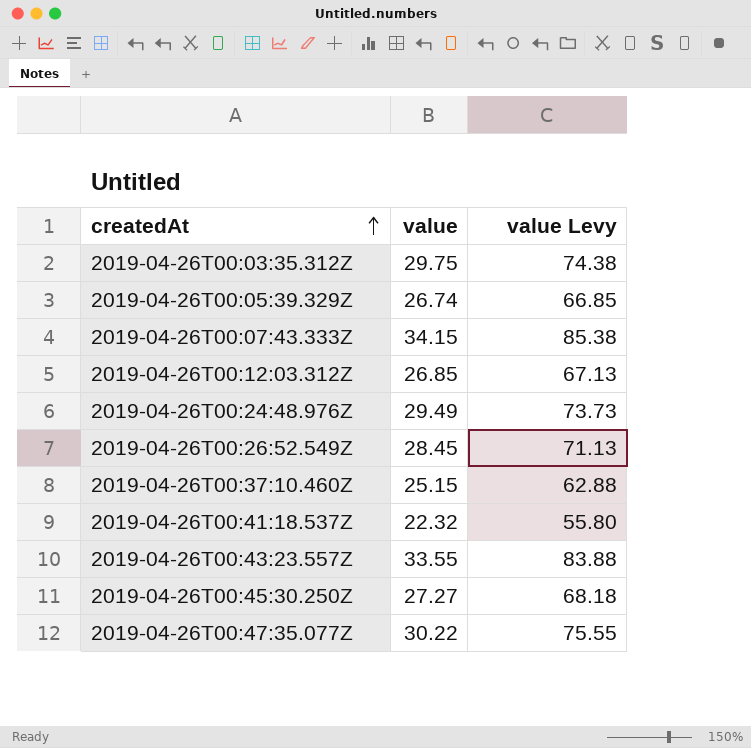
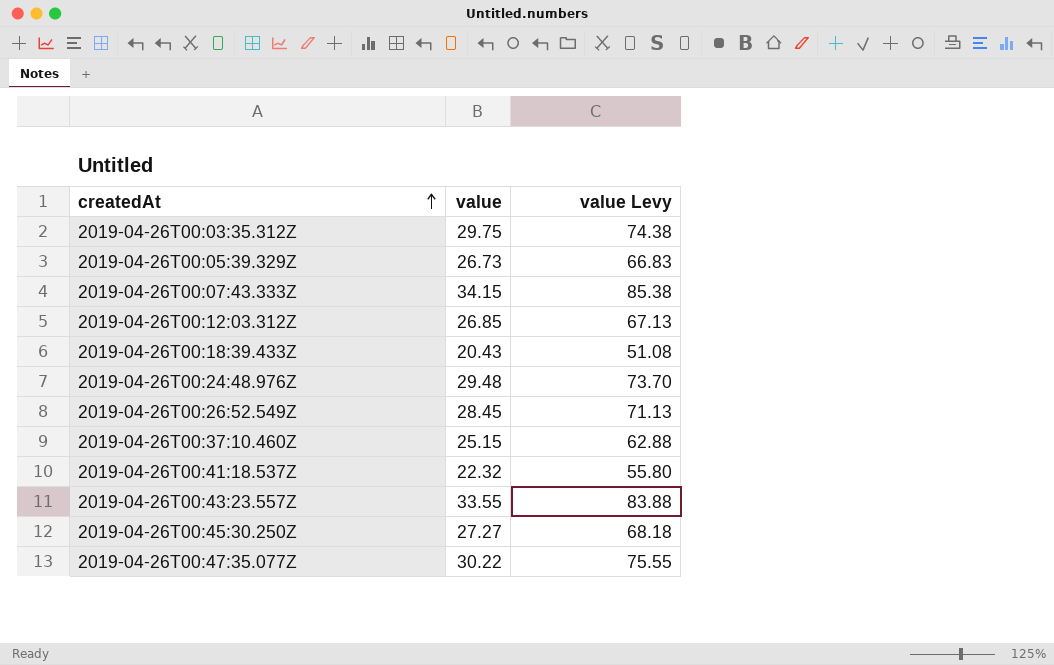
2019-04-26T00:05:39.329Z | value: 26.74 -> 26.73
2019-04-26T00:05:39.329Z | value Levy: 66.85 -> 66.83
row 2019-04-26T00:18:39.433Z: none -> 20.43 | 51.08
2019-04-26T00:24:48.976Z | value: 29.49 -> 29.48
2019-04-26T00:24:48.976Z | value Levy: 73.73 -> 73.70

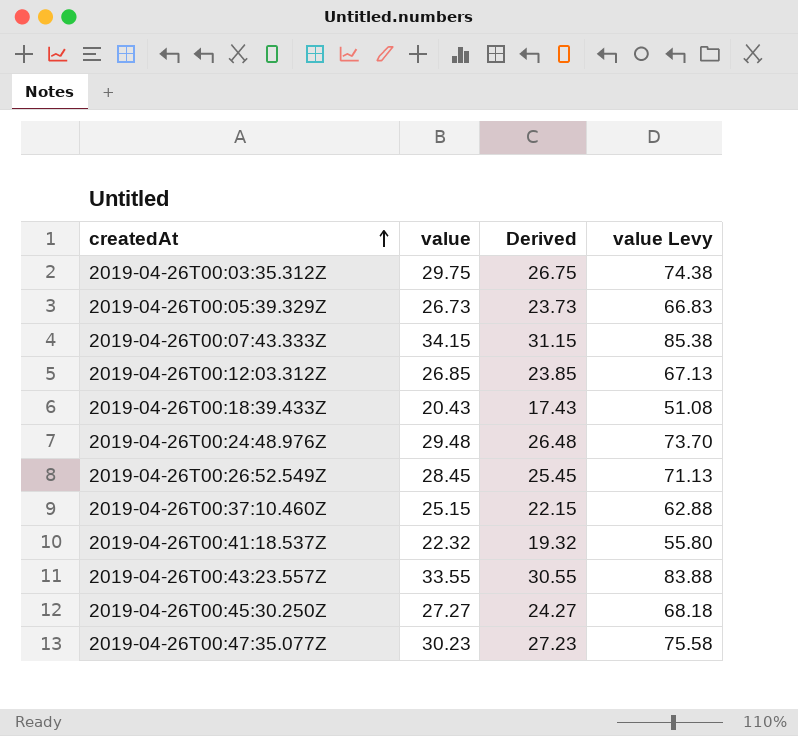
column Derived | formula: none -> [value] - 3
2019-04-26T00:47:35.077Z | value: 30.22 -> 30.23
2019-04-26T00:47:35.077Z | value Levy: 75.55 -> 75.58

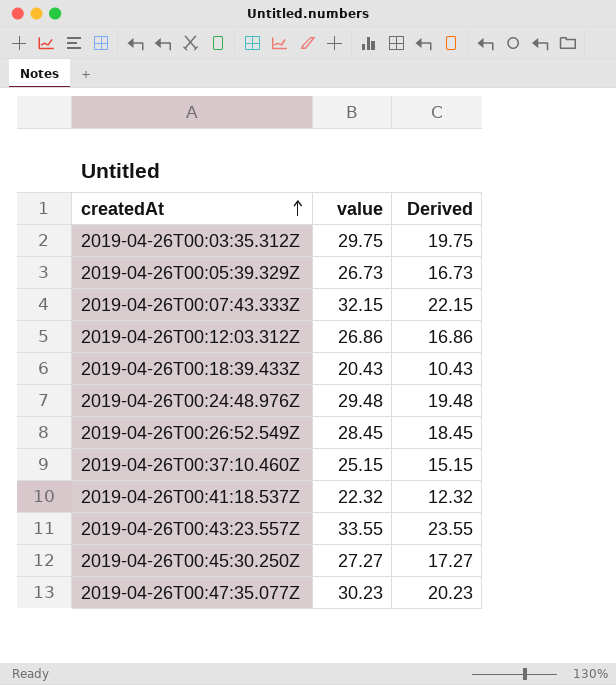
column value Levy | formula: [value] * 2.5 -> none
column Derived | formula: [value] - 3 -> [value] - 10
2019-04-26T00:07:43.333Z | value: 34.15 -> 32.15
2019-04-26T00:12:03.312Z | value: 26.85 -> 26.86

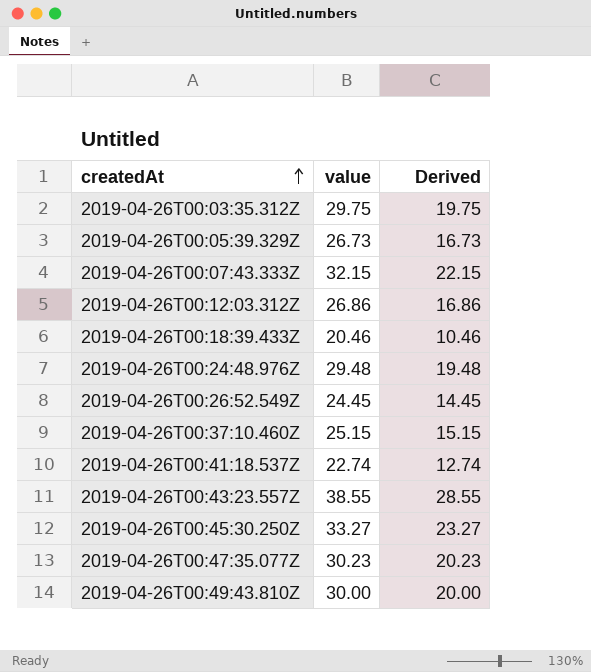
2019-04-26T00:18:39.433Z | value: 20.43 -> 20.46
2019-04-26T00:18:39.433Z | Derived: 10.43 -> 10.46
2019-04-26T00:26:52.549Z | value: 28.45 -> 24.45
2019-04-26T00:26:52.549Z | Derived: 18.45 -> 14.45
2019-04-26T00:41:18.537Z | value: 22.32 -> 22.74
2019-04-26T00:41:18.537Z | Derived: 12.32 -> 12.74
2019-04-26T00:43:23.557Z | value: 33.55 -> 38.55
2019-04-26T00:43:23.557Z | Derived: 23.55 -> 28.55
2019-04-26T00:45:30.250Z | value: 27.27 -> 33.27
2019-04-26T00:45:30.250Z | Derived: 17.27 -> 23.27
row 2019-04-26T00:49:43.810Z: none -> 30.00 | 20.00

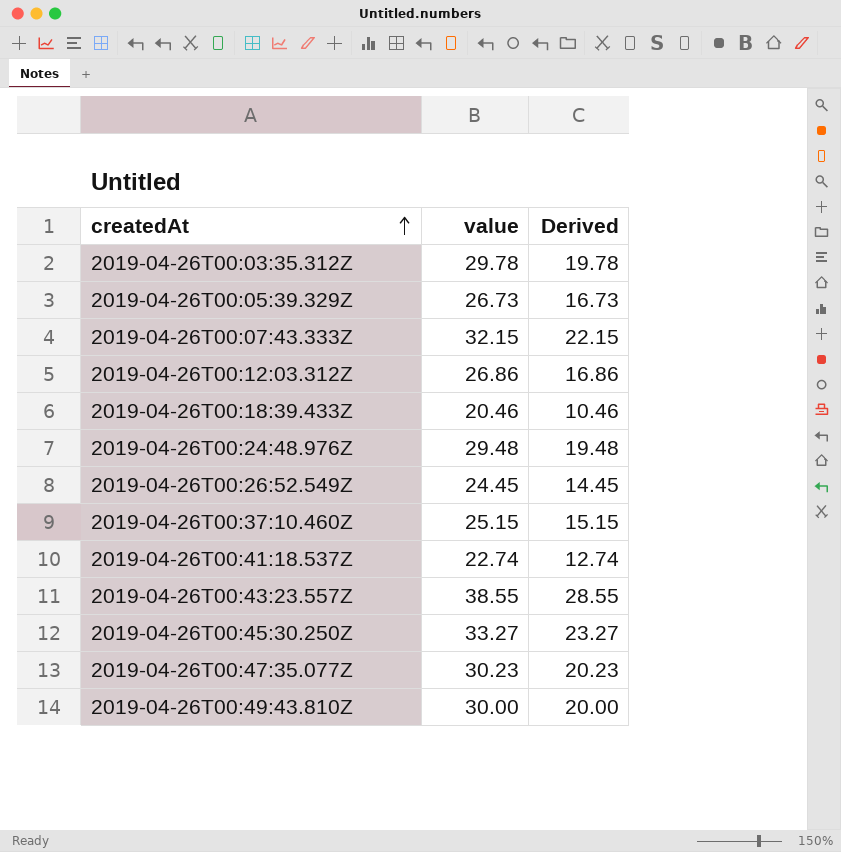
2019-04-26T00:03:35.312Z | value: 29.75 -> 29.78
2019-04-26T00:03:35.312Z | Derived: 19.75 -> 19.78

